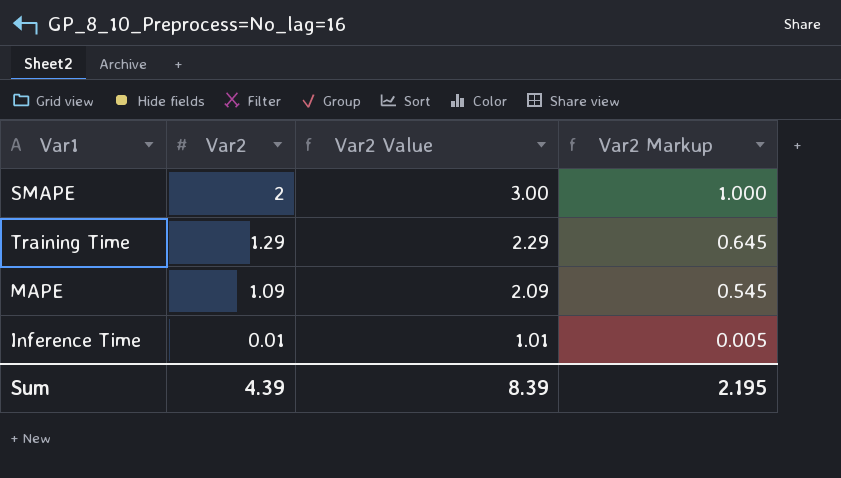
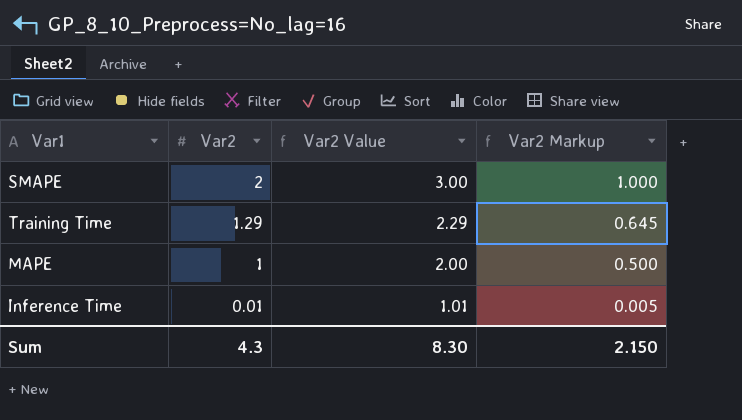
MAPE | Var2: 1.09 -> 1
MAPE | Var2 Value: 2.09 -> 2.00
MAPE | Var2 Markup: 0.545 -> 0.500
Sum | Var2: 4.39 -> 4.3
Sum | Var2 Value: 8.39 -> 8.30
Sum | Var2 Markup: 2.195 -> 2.150

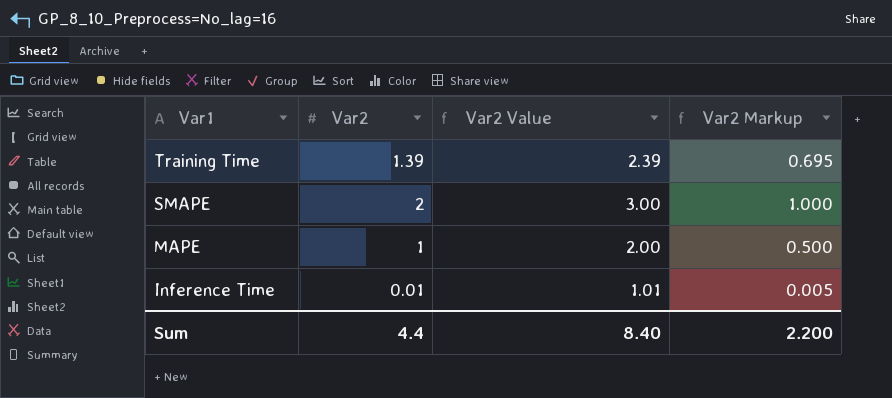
row order: Var2 descending -> Var1 descending
Training Time | Var2: 1.29 -> 1.39
Training Time | Var2 Value: 2.29 -> 2.39
Training Time | Var2 Markup: 0.645 -> 0.695
Sum | Var2: 4.3 -> 4.4
Sum | Var2 Value: 8.30 -> 8.40
Sum | Var2 Markup: 2.150 -> 2.200

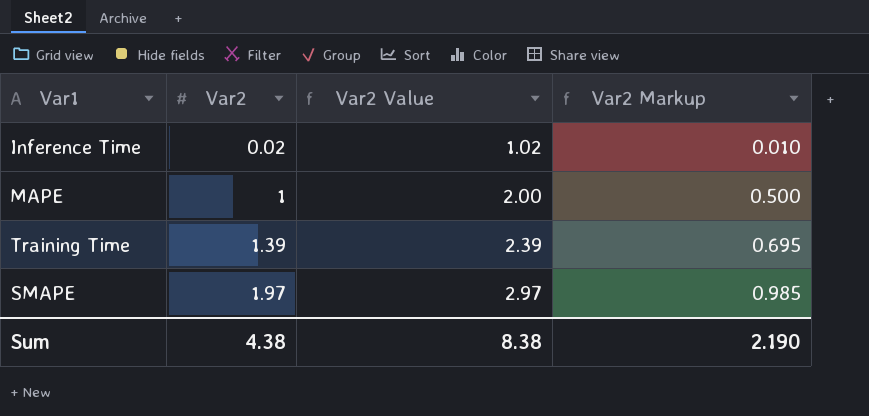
row order: Var1 descending -> Var2 ascending
Inference Time | Var2: 0.01 -> 0.02
Inference Time | Var2 Value: 1.01 -> 1.02
Inference Time | Var2 Markup: 0.005 -> 0.010
SMAPE | Var2: 2 -> 1.97
SMAPE | Var2 Value: 3.00 -> 2.97
SMAPE | Var2 Markup: 1.000 -> 0.985
Sum | Var2: 4.4 -> 4.38
Sum | Var2 Value: 8.40 -> 8.38
Sum | Var2 Markup: 2.200 -> 2.190

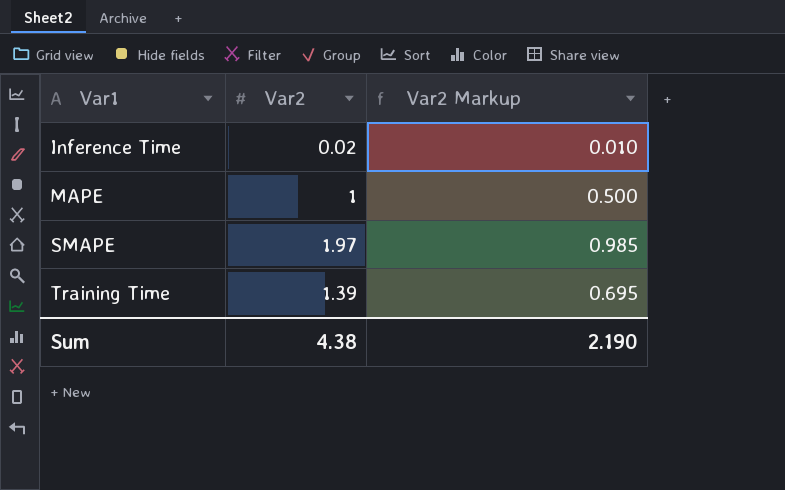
row order: Var2 ascending -> Var1 ascending
column Var2 Value | formula: [Var2] + 1 -> none

